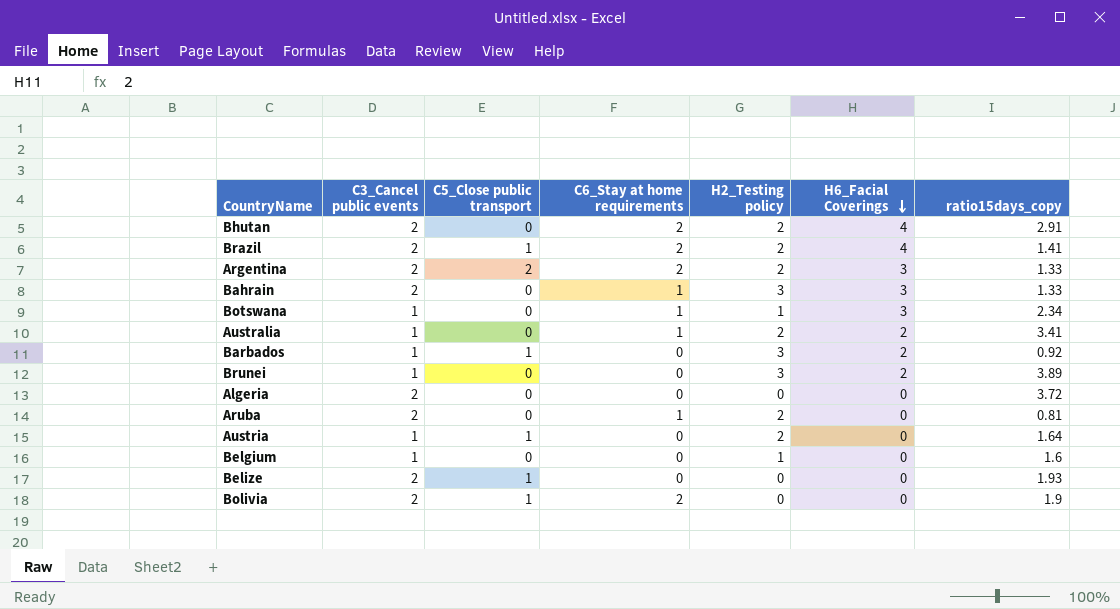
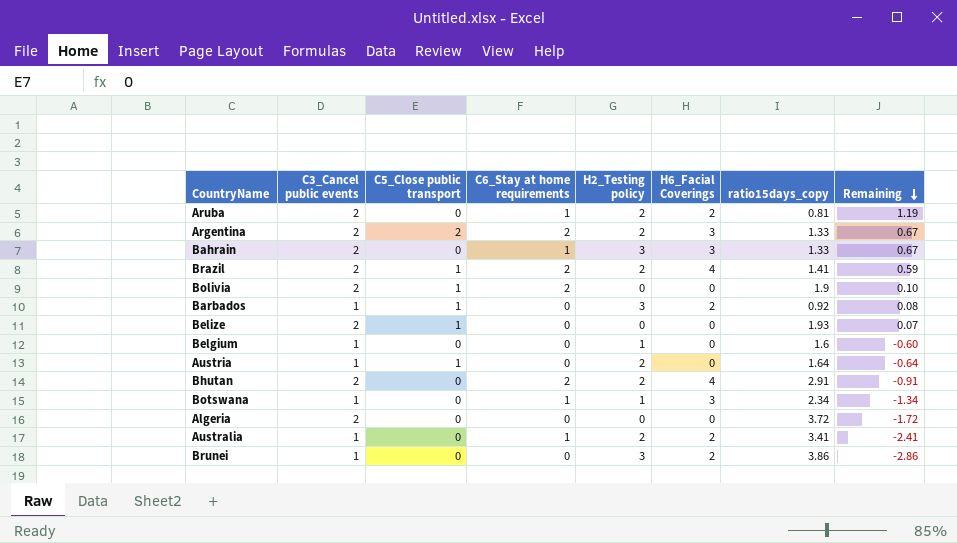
row order: H6_Facial Coverings descending -> Remaining descending
column Remaining | formula: none -> [C3_Cancel public events] - [ratio15days_copy]
Aruba | H6_Facial Coverings: 0 -> 2
Brunei | ratio15days_copy: 3.89 -> 3.86

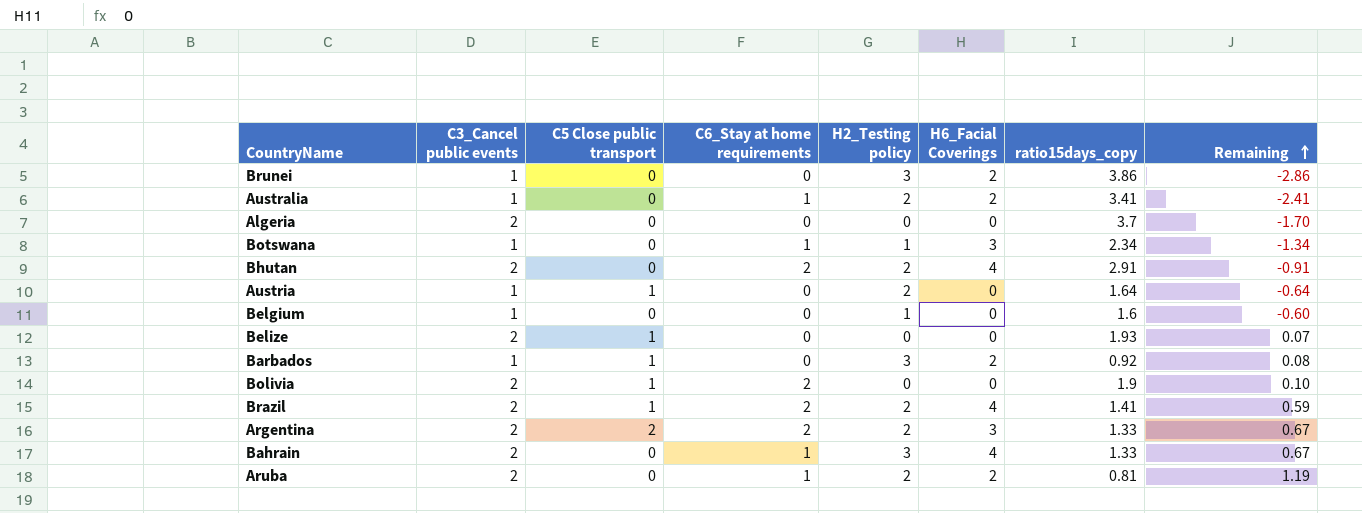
row order: Remaining descending -> Remaining ascending
column name: C5_Close public transport -> C5 Close public transport
Algeria | ratio15days_copy: 3.72 -> 3.7
Algeria | Remaining: -1.72 -> -1.70
Bahrain | H6_Facial Coverings: 3 -> 4

